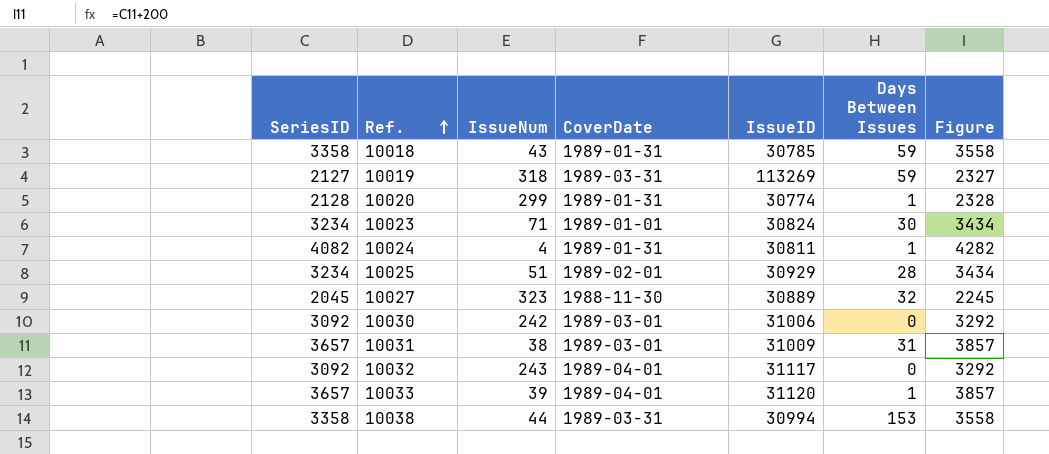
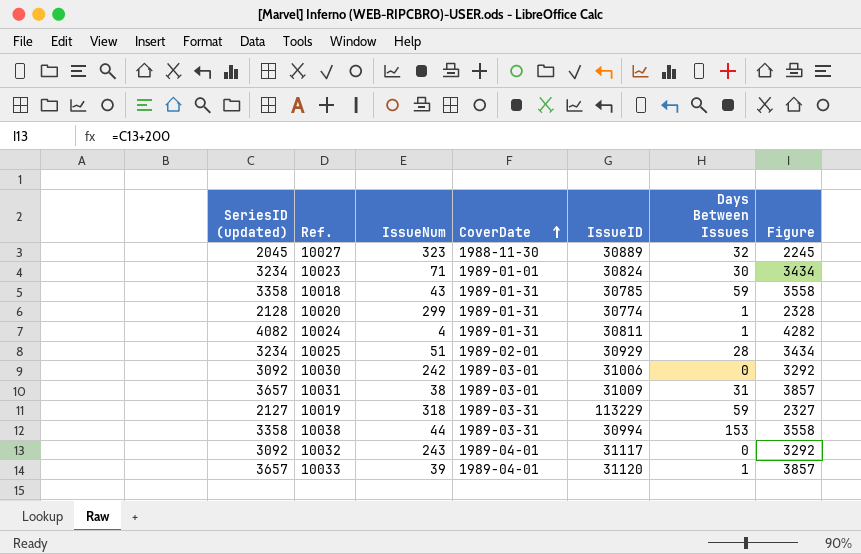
row order: Ref. ascending -> CoverDate ascending
column name: SeriesID -> SeriesID (updated)
10019 | IssueID: 113269 -> 113229

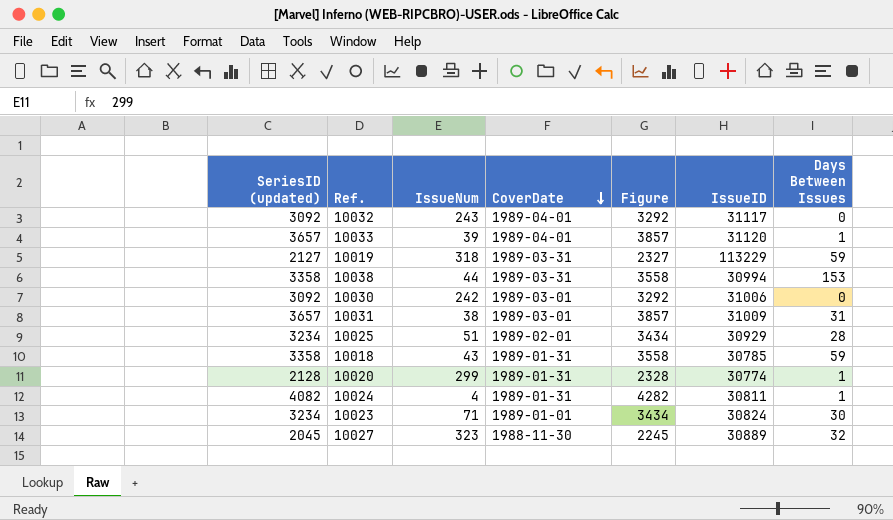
row order: CoverDate ascending -> CoverDate descending
column Figure | position: 7 -> 5

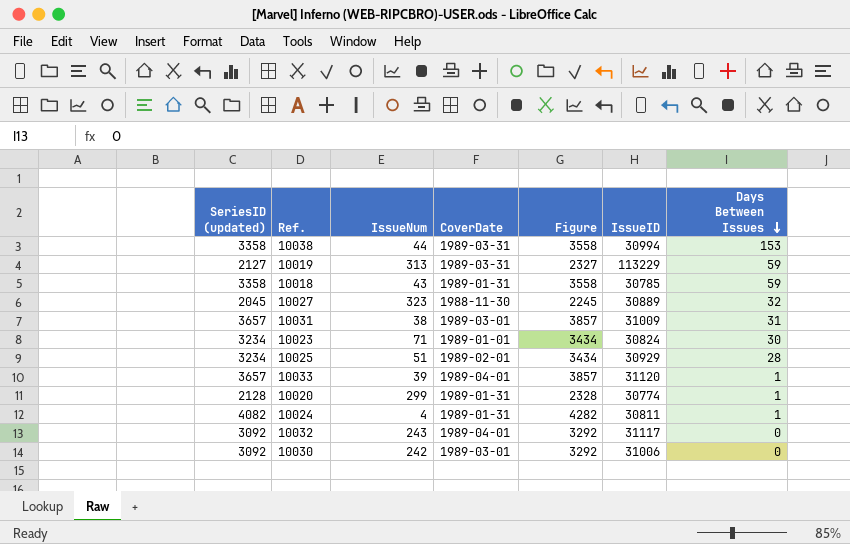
row order: CoverDate descending -> Days Between Issues descending
10019 | IssueNum: 318 -> 313

